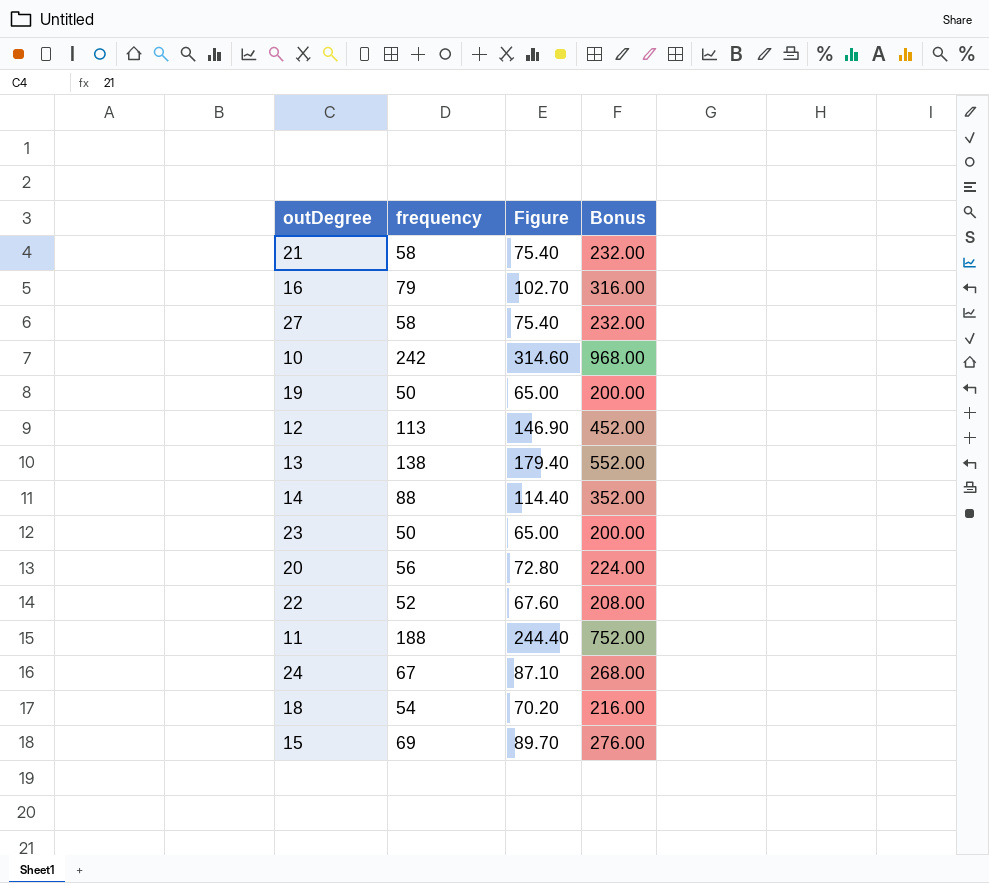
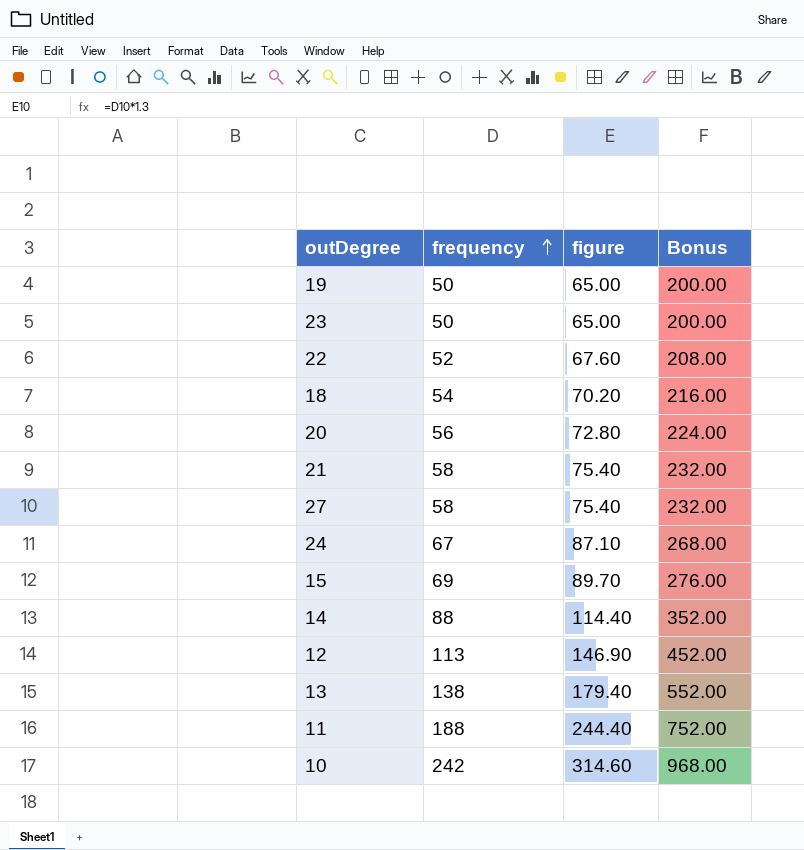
row order: none -> frequency ascending
column name: Figure -> figure
row 16: 79 | 102.70 | 316.00 -> none

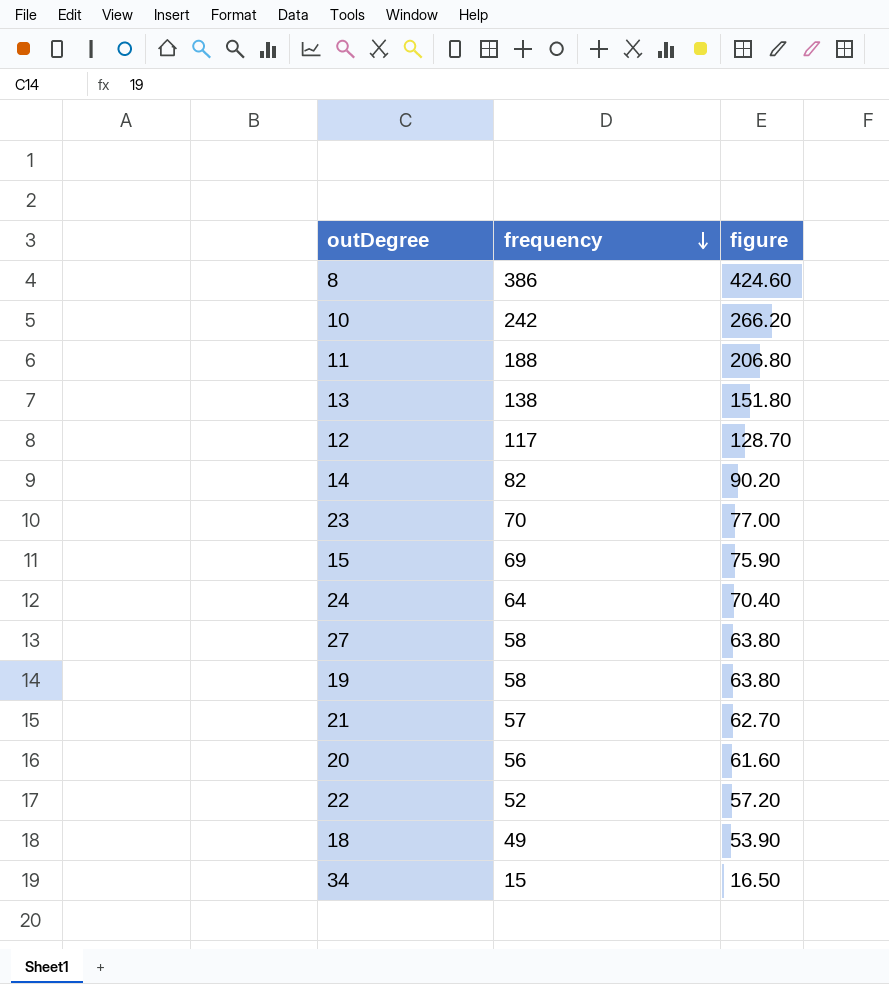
row order: frequency ascending -> frequency descending
column Bonus | formula: [frequency] * 4 -> none
column figure | formula: [frequency] * 1.3 -> [frequency] * 1.1
row 8: none -> 386 | 424.60
12 | frequency: 113 -> 117
14 | frequency: 88 -> 82
23 | frequency: 50 -> 70
24 | frequency: 67 -> 64
19 | frequency: 50 -> 58
21 | frequency: 58 -> 57
18 | frequency: 54 -> 49
row 34: none -> 15 | 16.50

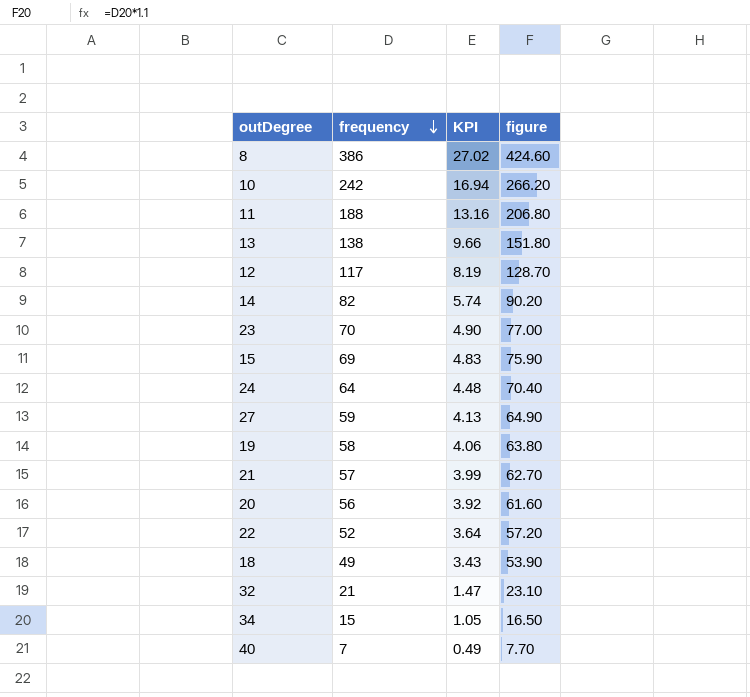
column KPI | formula: none -> [frequency] * 0.07
27 | frequency: 58 -> 59
27 | figure: 63.80 -> 64.90
row 32: none -> 21 | 1.47 | 23.10
row 40: none -> 7 | 0.49 | 7.70

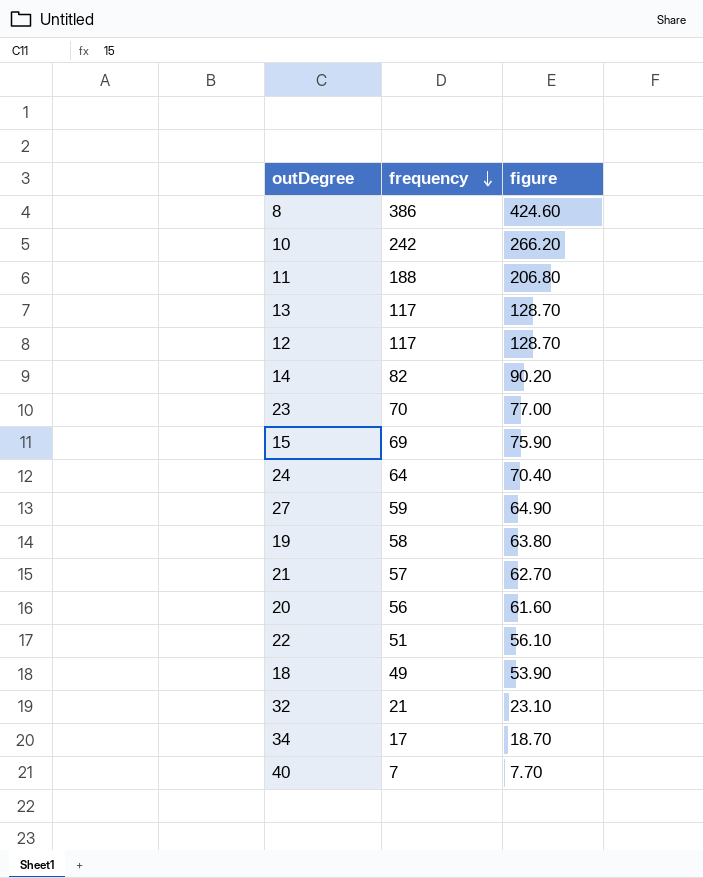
column KPI | formula: [frequency] * 0.07 -> none
13 | frequency: 138 -> 117
13 | figure: 151.80 -> 128.70
22 | frequency: 52 -> 51
22 | figure: 57.20 -> 56.10
34 | frequency: 15 -> 17
34 | figure: 16.50 -> 18.70

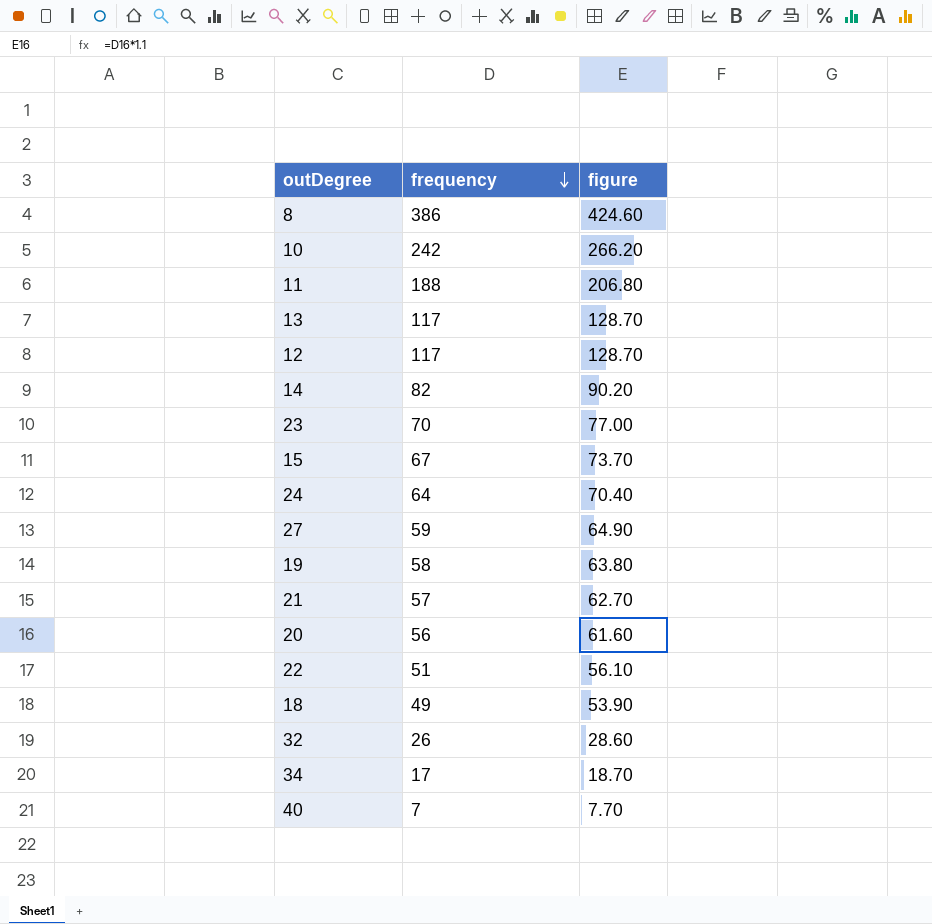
15 | frequency: 69 -> 67
15 | figure: 75.90 -> 73.70
32 | frequency: 21 -> 26
32 | figure: 23.10 -> 28.60

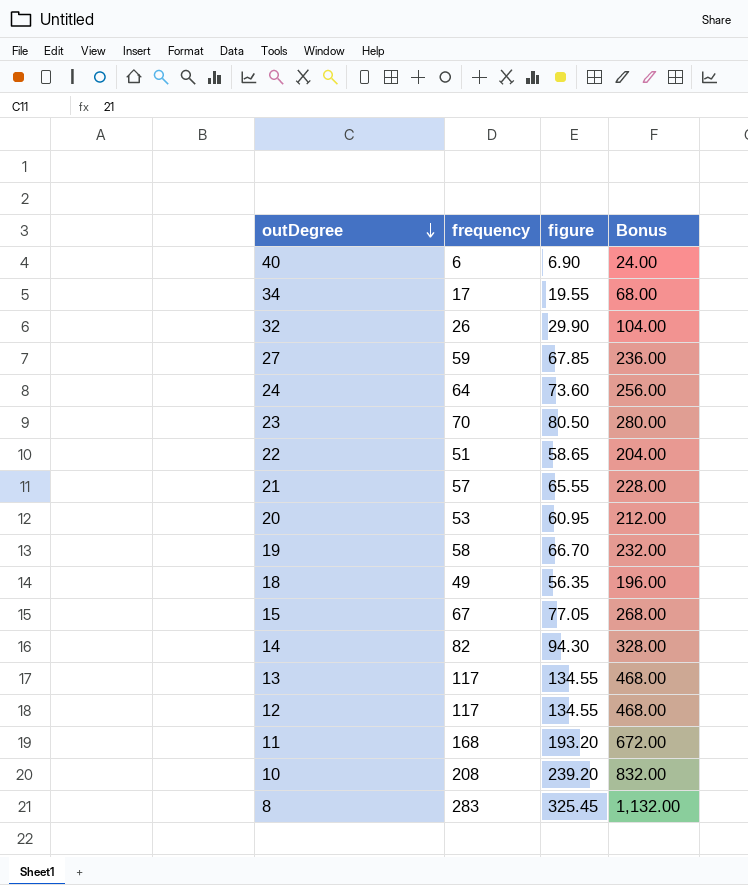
row order: frequency descending -> outDegree descending
column figure | formula: [frequency] * 1.1 -> [frequency] * 1.15
column Bonus | formula: none -> [frequency] * 4
40 | frequency: 7 -> 6
20 | frequency: 56 -> 53
11 | frequency: 188 -> 168
10 | frequency: 242 -> 208
8 | frequency: 386 -> 283

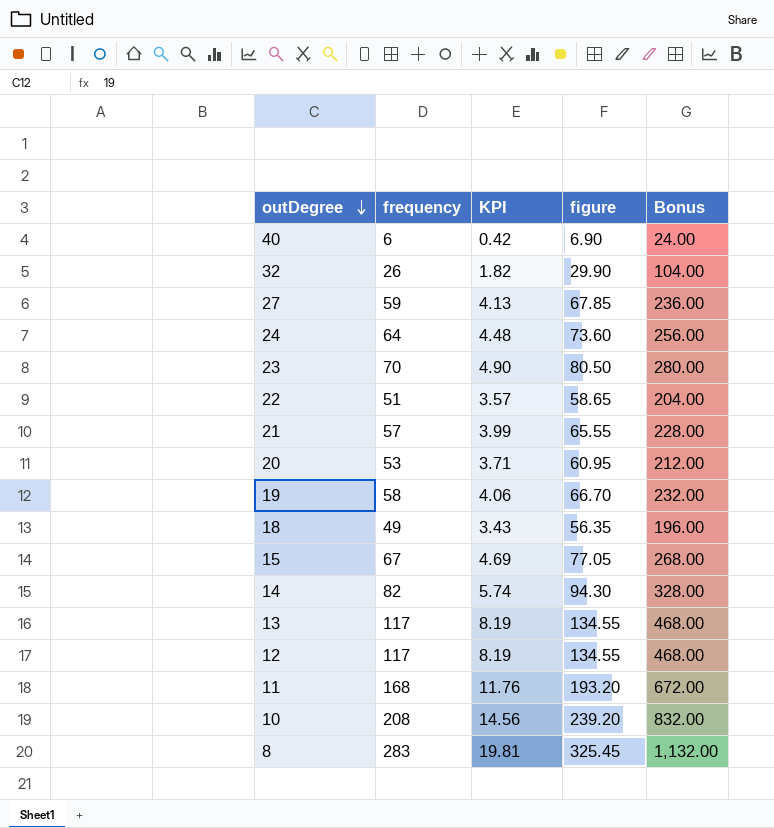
column KPI | formula: none -> [frequency] * 0.07
row 34: 17 | 19.55 | 68.00 -> none

